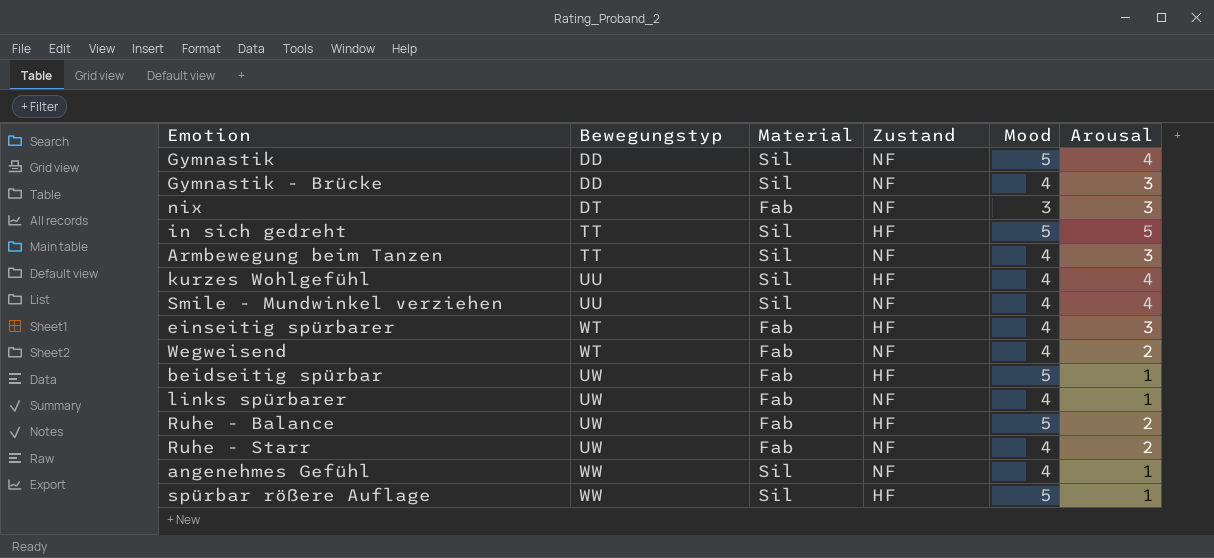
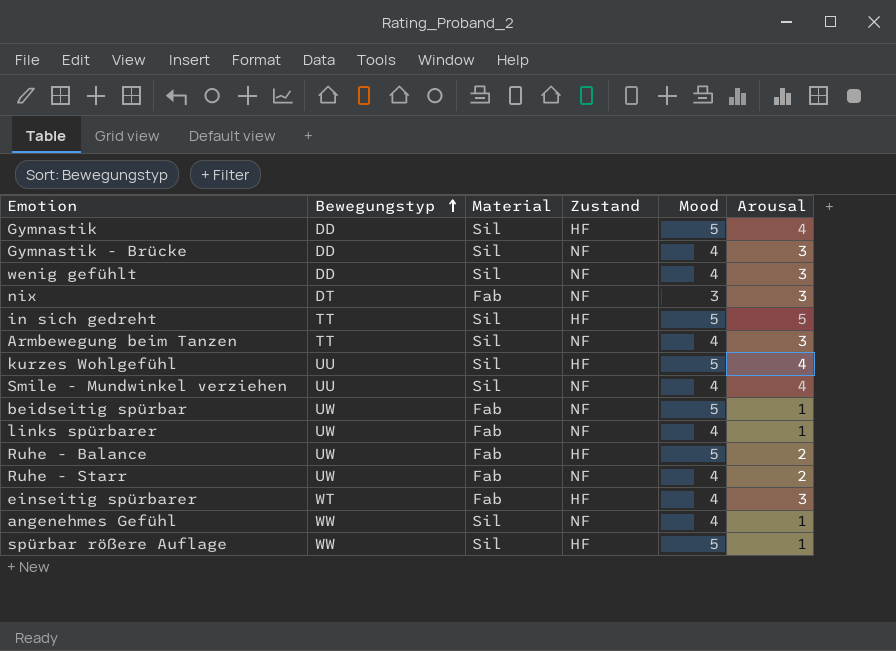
row order: none -> Bewegungstyp ascending
row Wegweisend: WT | Fab | NF | 4 | 2 -> none
Gymnastik | Zustand: NF -> HF
row wenig gefühlt: none -> DD | Sil | NF | 4 | 3
kurzes Wohlgefühl | Mood: 4 -> 5
beidseitig spürbar | Zustand: HF -> NF

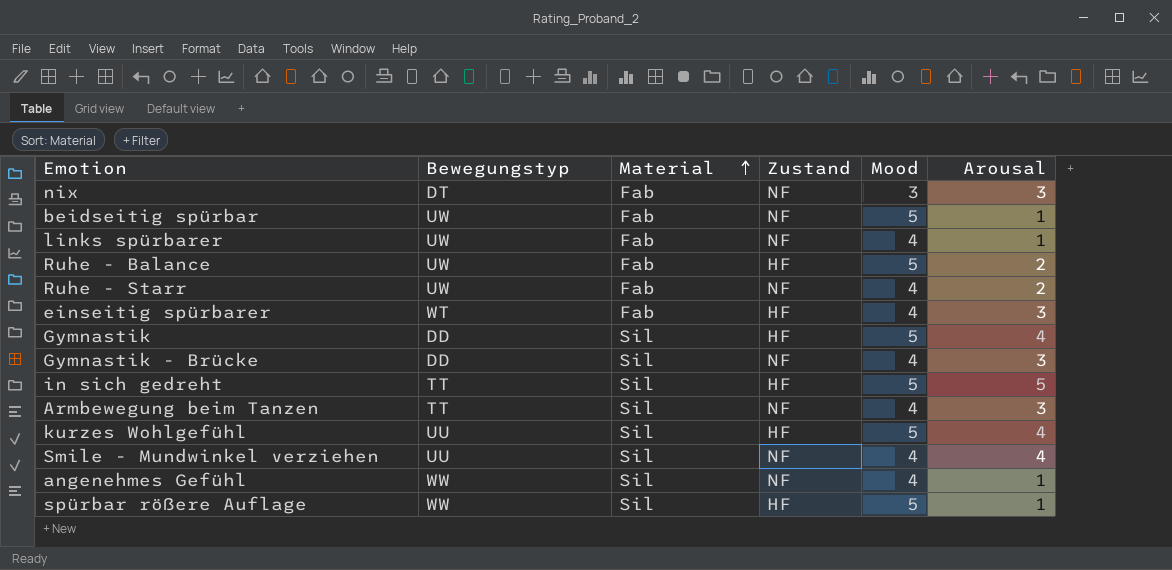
row order: Bewegungstyp ascending -> Material ascending
row wenig gefühlt: DD | Sil | NF | 4 | 3 -> none

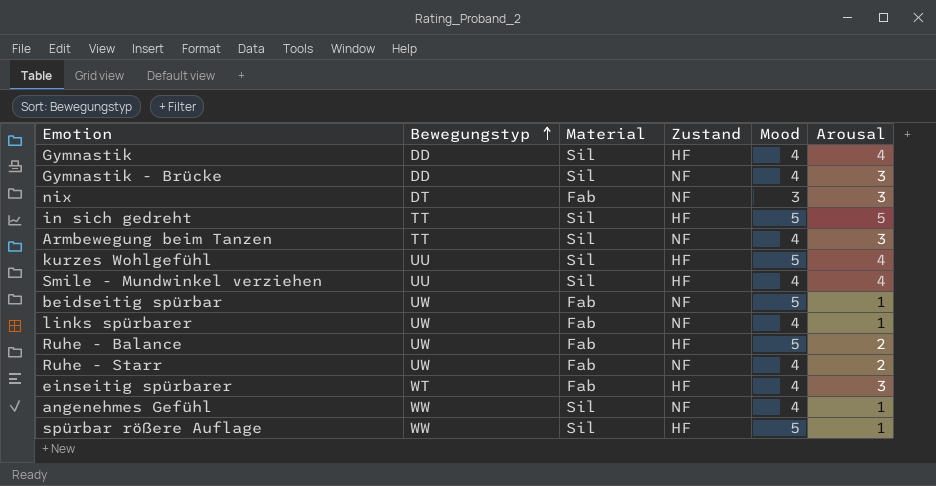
row order: Material ascending -> Bewegungstyp ascending
Gymnastik | Mood: 5 -> 4
Smile - Mundwinkel verziehen | Zustand: NF -> HF

